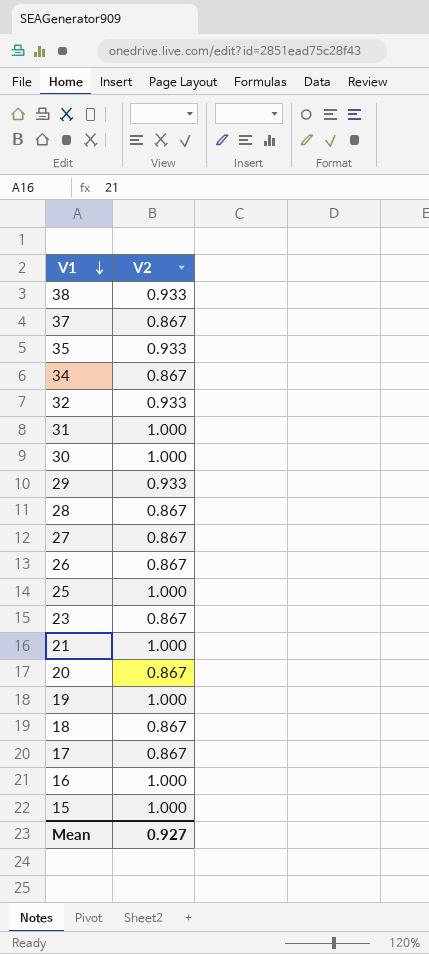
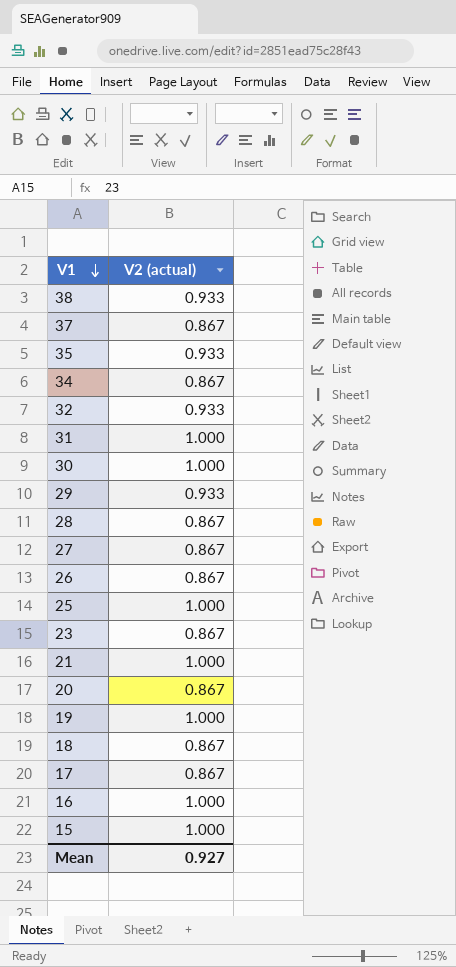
column name: V2 -> V2 (actual)

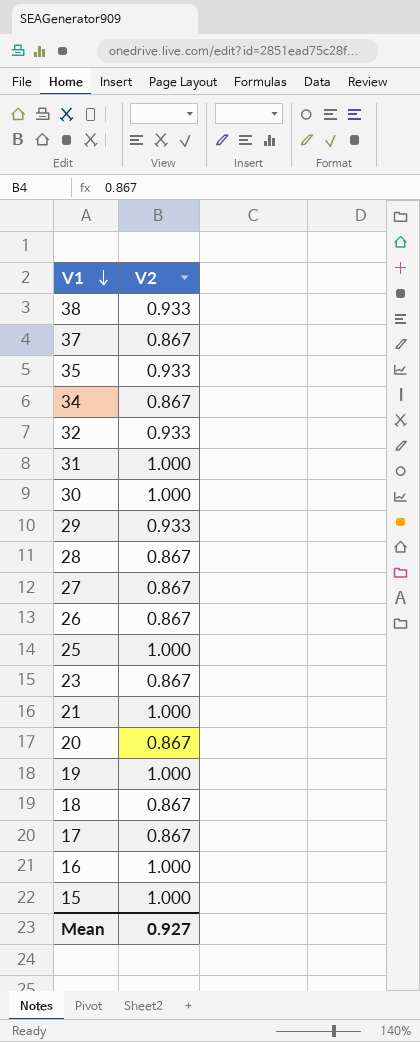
column name: V2 (actual) -> V2

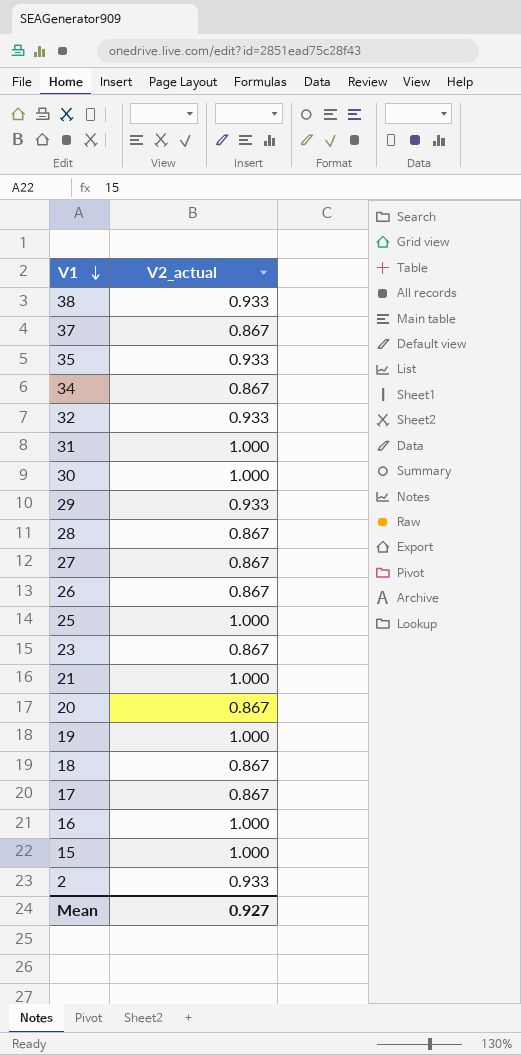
column name: V2 -> V2_actual
row 2: none -> 0.933

